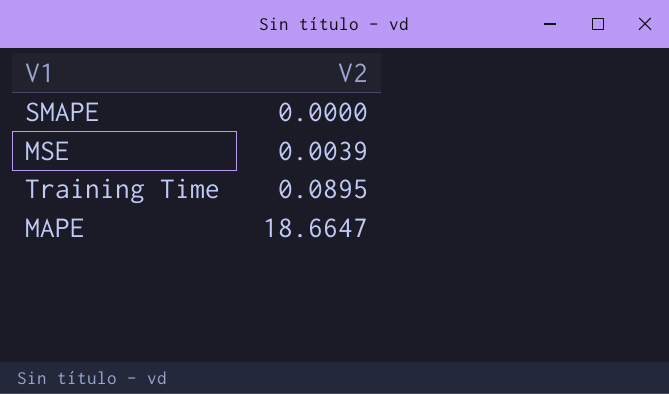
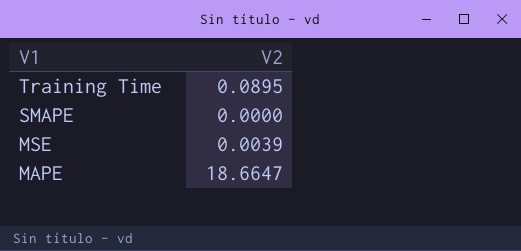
row order: V2 ascending -> V1 descending

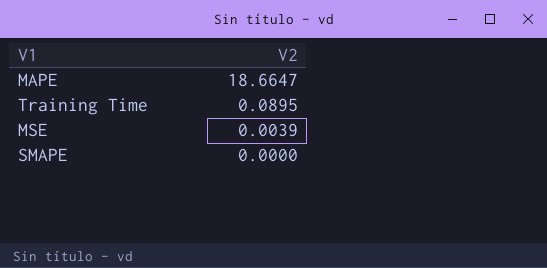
row order: V1 descending -> V2 descending

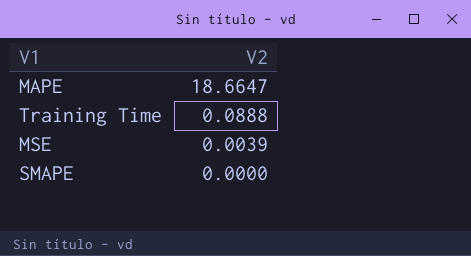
Training Time | V2: 0.0895 -> 0.0888

